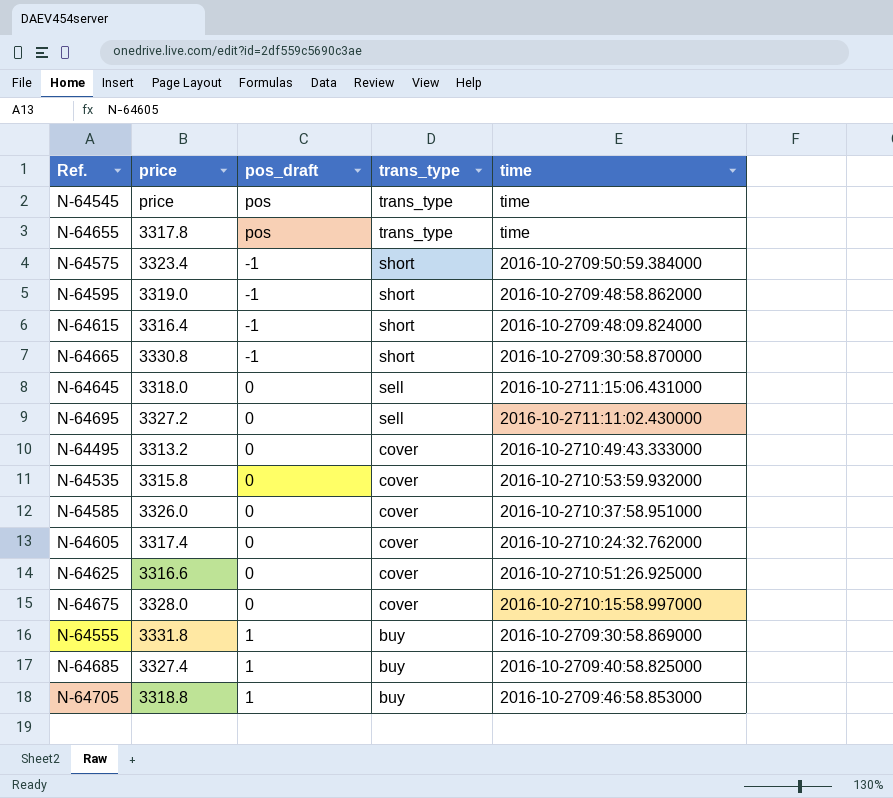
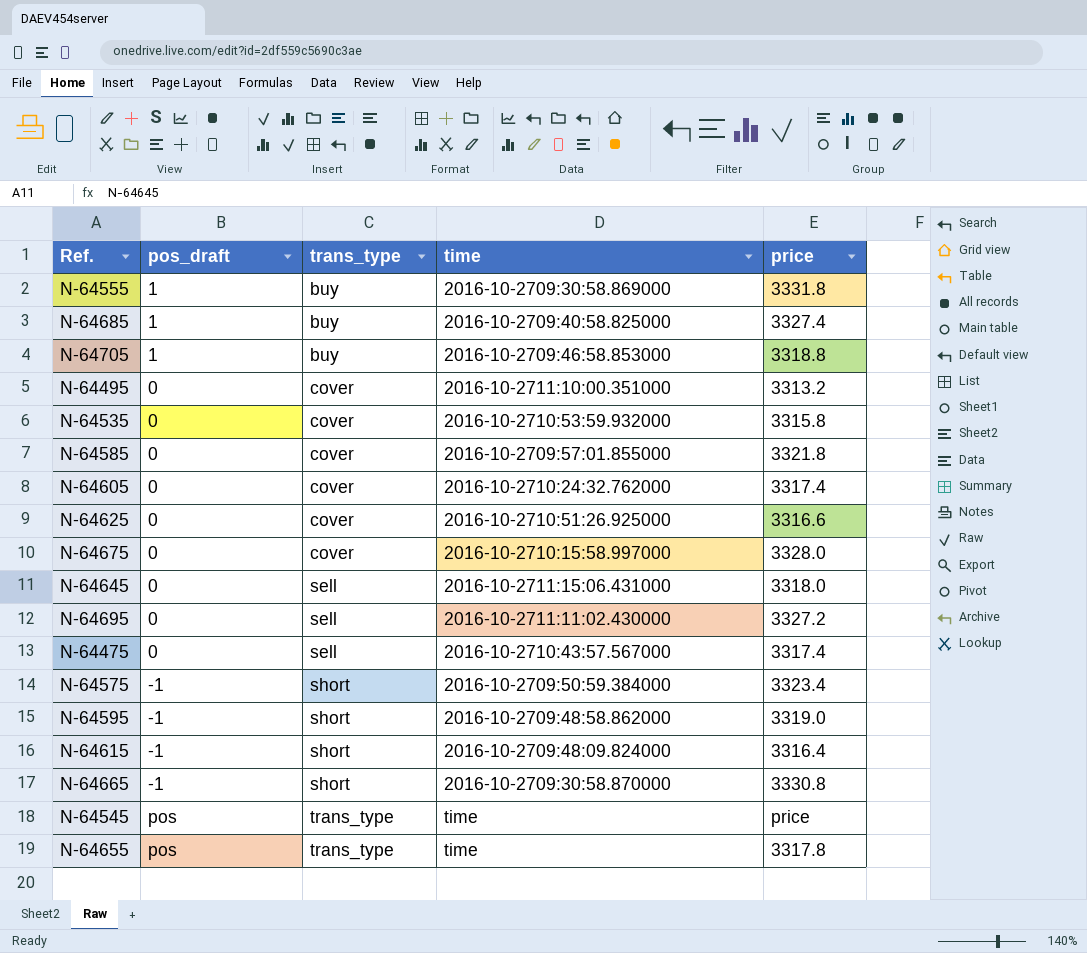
row order: trans_type descending -> trans_type ascending
column price | position: 2 -> 5
N-64495 | time: 2016-10-2710:49:43.333000 -> 2016-10-2711:10:00.351000
N-64585 | time: 2016-10-2710:37:58.951000 -> 2016-10-2709:57:01.855000
N-64585 | price: 3326.0 -> 3321.8
row N-64475: none -> 0 | sell | 2016-10-2710:43:57.567000 | 3317.4

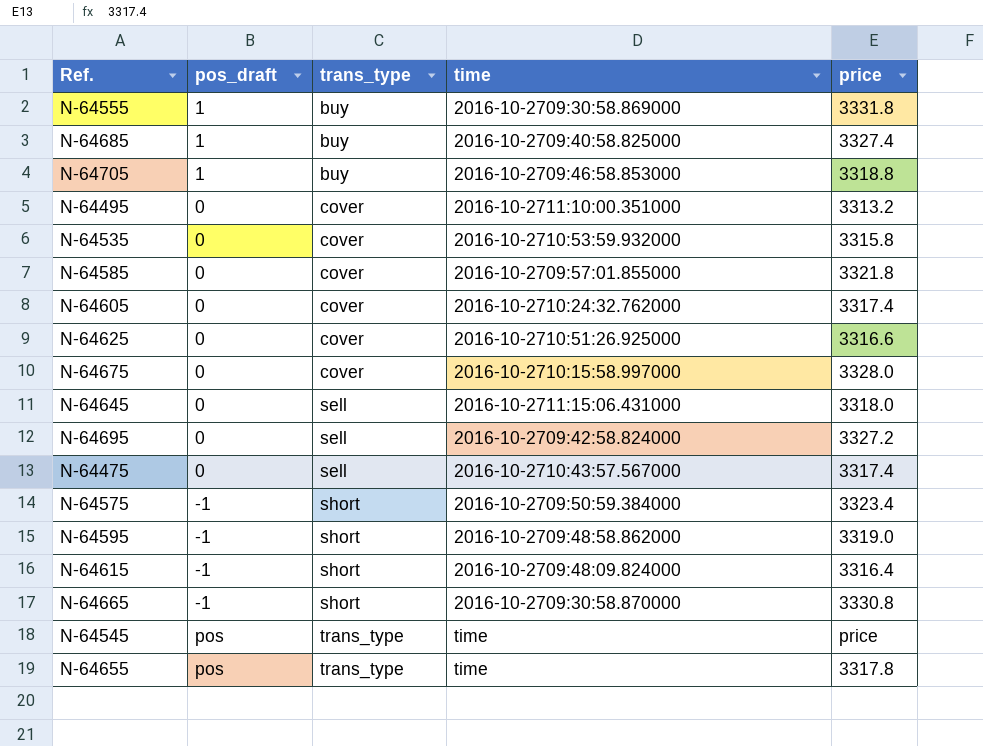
N-64695 | time: 2016-10-2711:11:02.430000 -> 2016-10-2709:42:58.824000

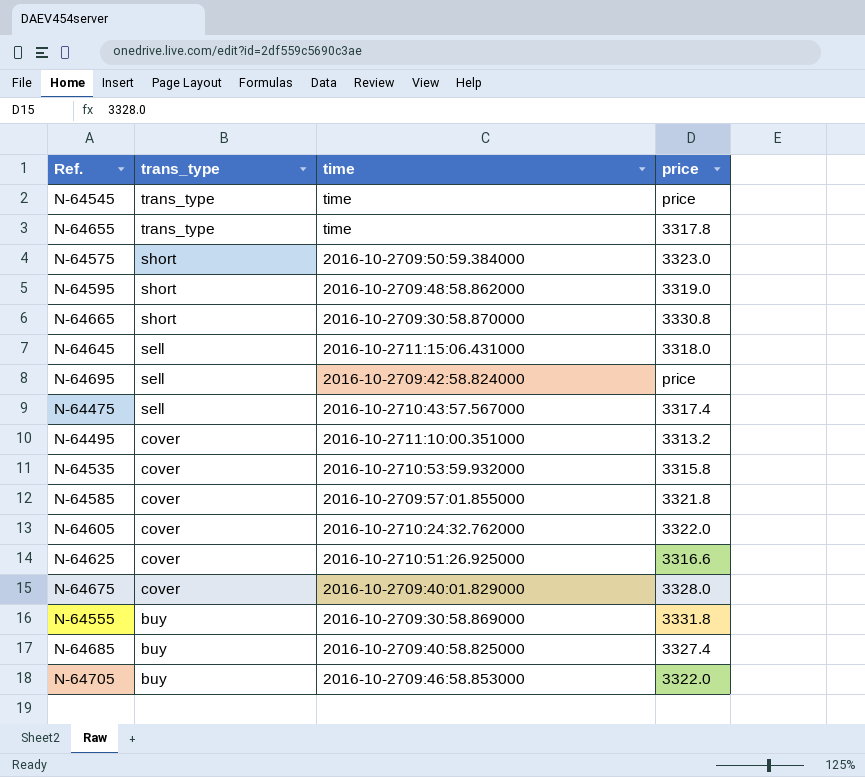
row order: trans_type ascending -> trans_type descending
column pos_draft | position: 2 -> none
row N-64615: -1 | short | 2016-10-2709:48:09.824000 | 3316.4 -> none
N-64575 | price: 3323.4 -> 3323.0
N-64695 | price: 3327.2 -> price
N-64605 | price: 3317.4 -> 3322.0
N-64675 | time: 2016-10-2710:15:58.997000 -> 2016-10-2709:40:01.829000
N-64705 | price: 3318.8 -> 3322.0

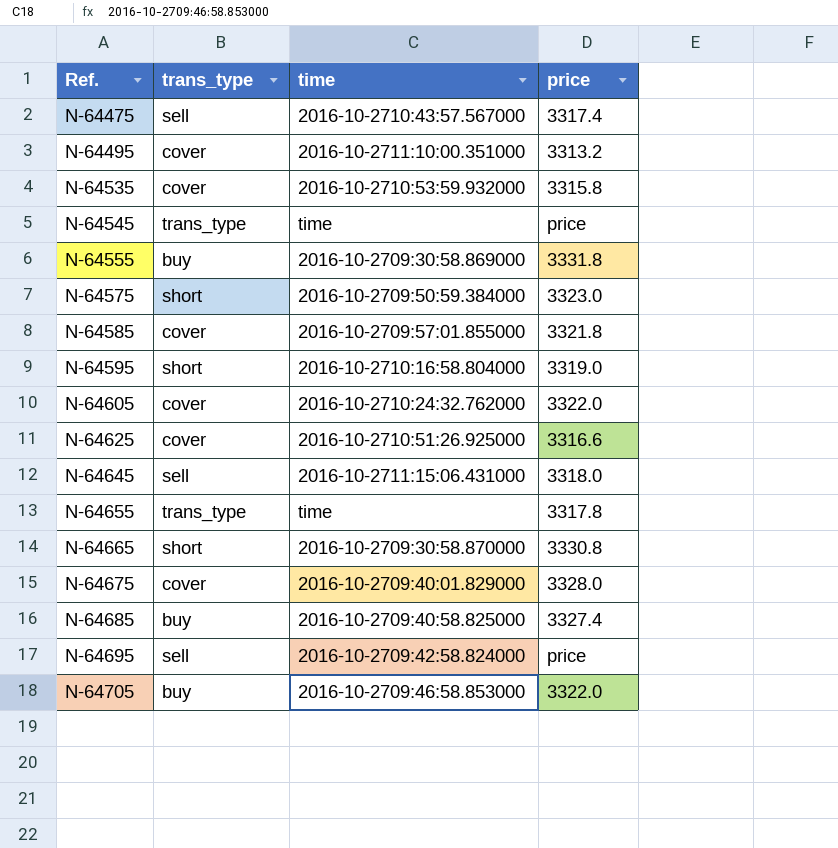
row order: trans_type descending -> Ref. ascending
N-64595 | time: 2016-10-2709:48:58.862000 -> 2016-10-2710:16:58.804000

